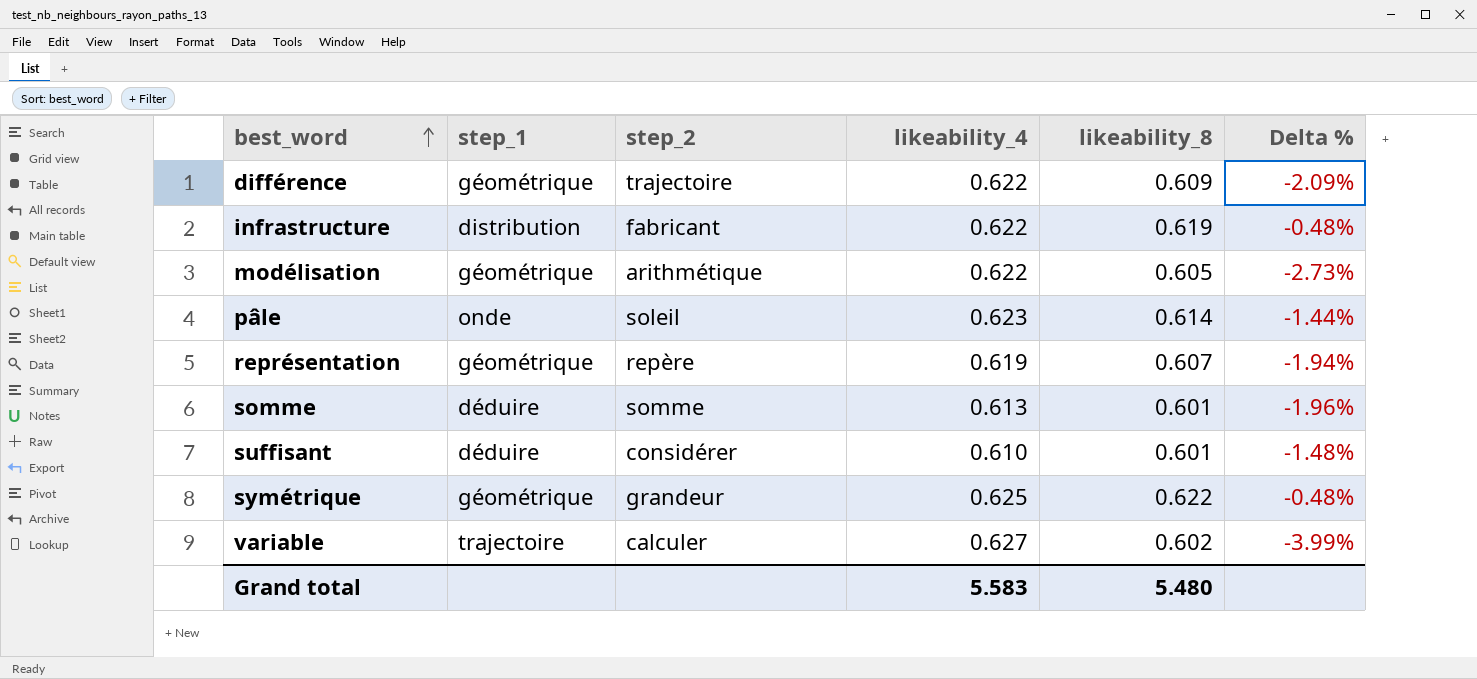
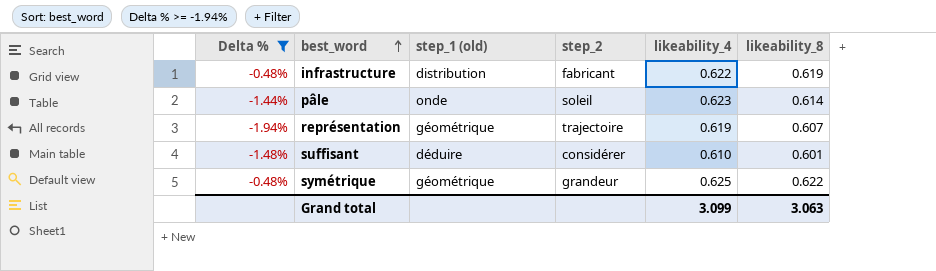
filter: none -> Delta % >= -1.94%
column Delta % | position: 6 -> 1
column name: step_1 -> step_1 (old)
représentation | step_2: repère -> trajectoire
Grand total | likeability_4: 5.583 -> 3.099
Grand total | likeability_8: 5.480 -> 3.063

